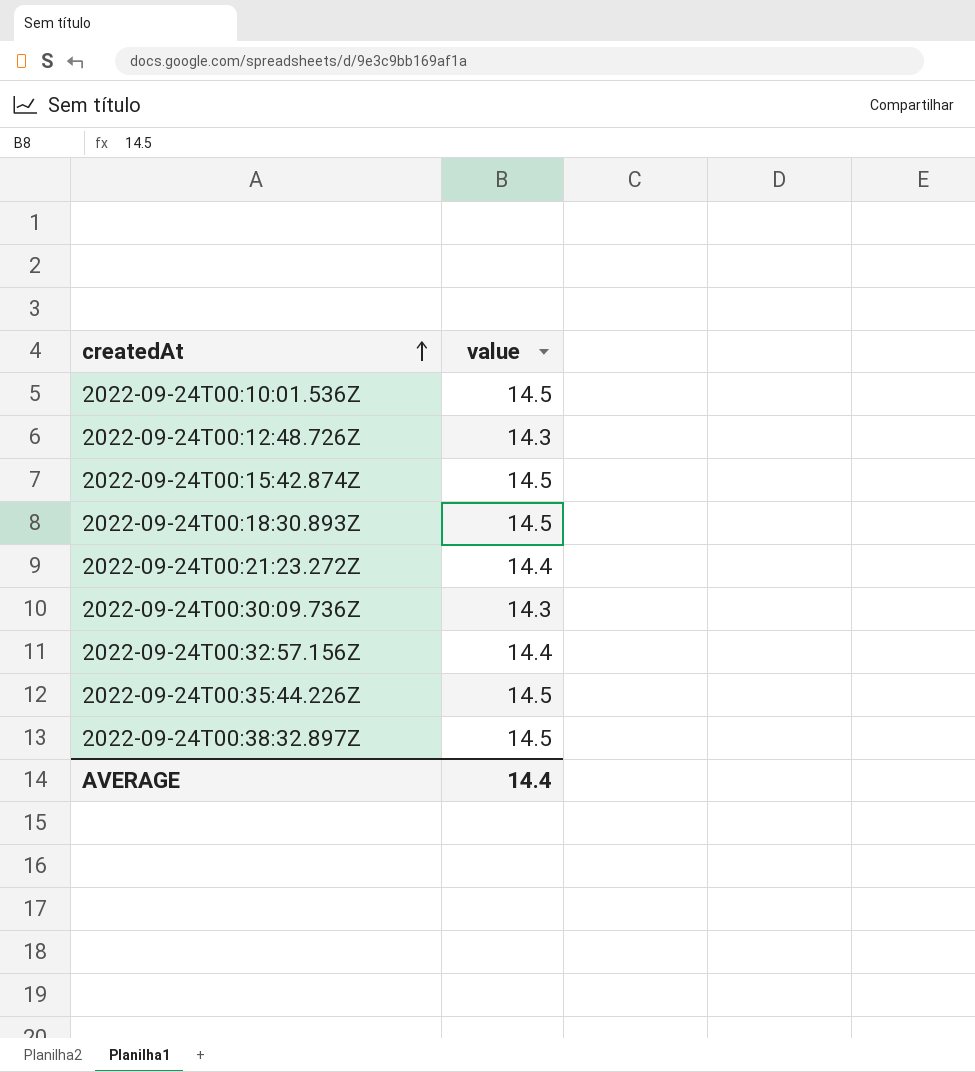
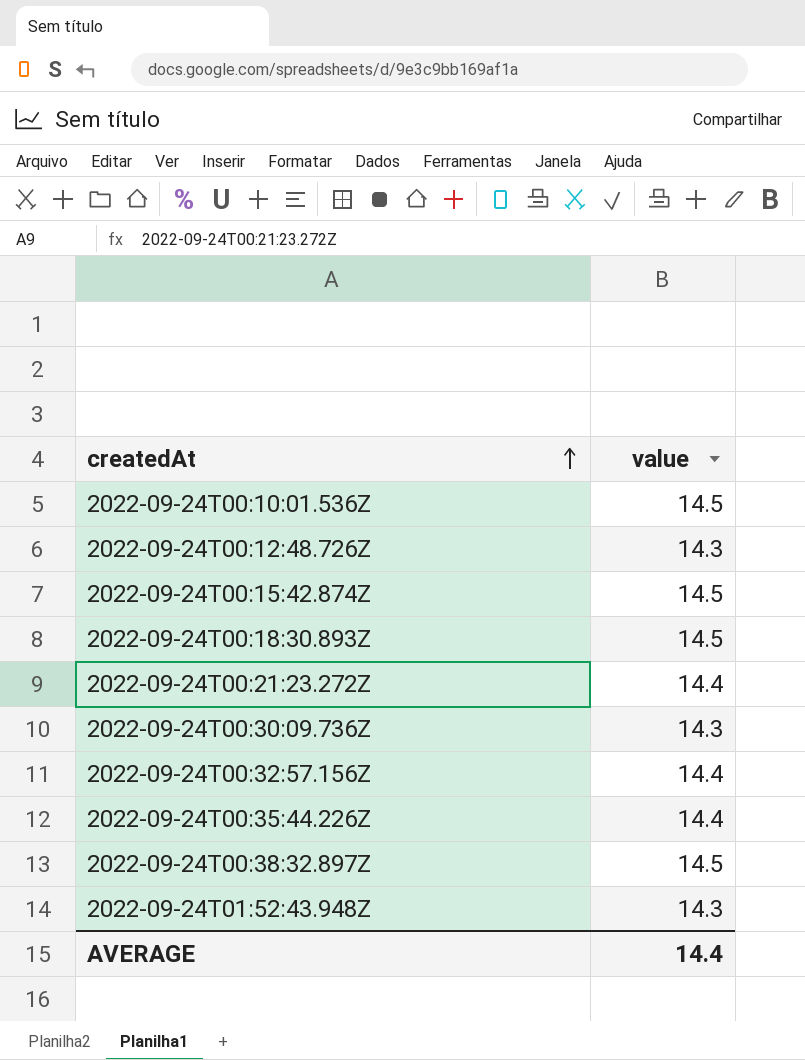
2022-09-24T00:35:44.226Z | value: 14.5 -> 14.4
row 2022-09-24T01:52:43.948Z: none -> 14.3

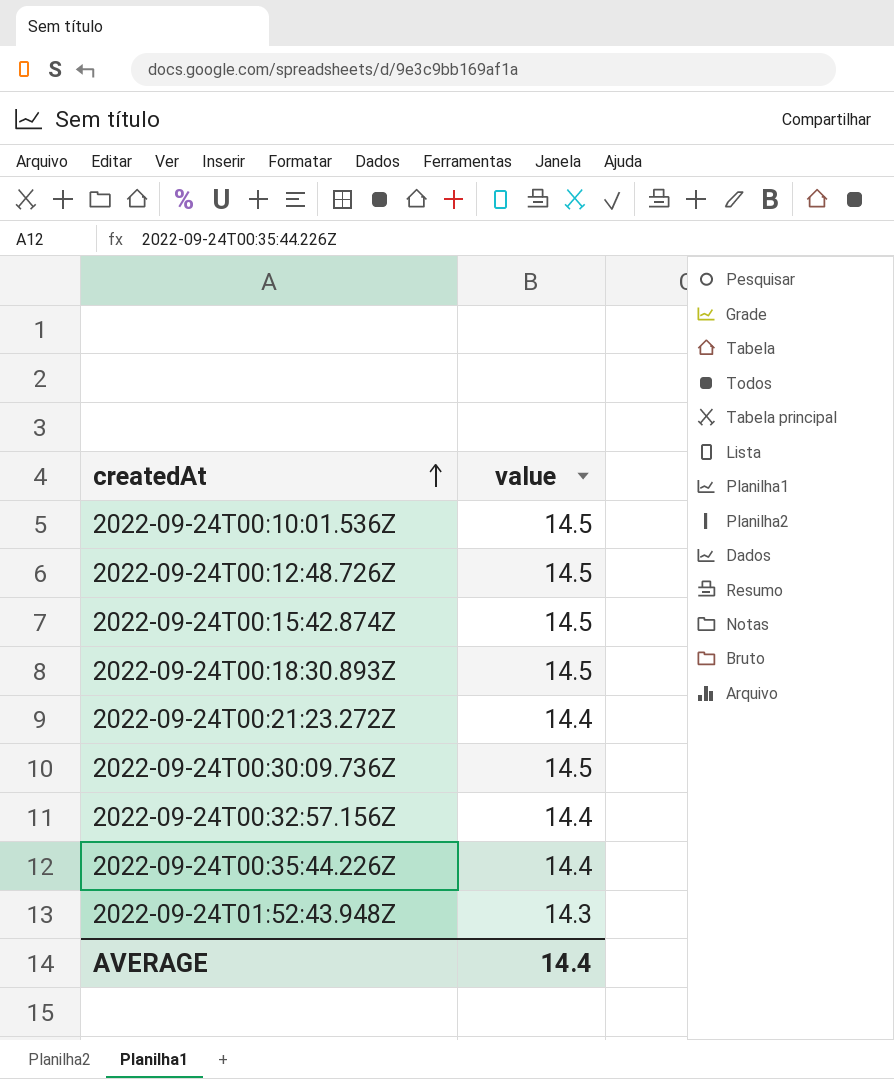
row 2022-09-24T00:38:32.897Z: 14.5 -> none
2022-09-24T00:12:48.726Z | value: 14.3 -> 14.5
2022-09-24T00:30:09.736Z | value: 14.3 -> 14.5

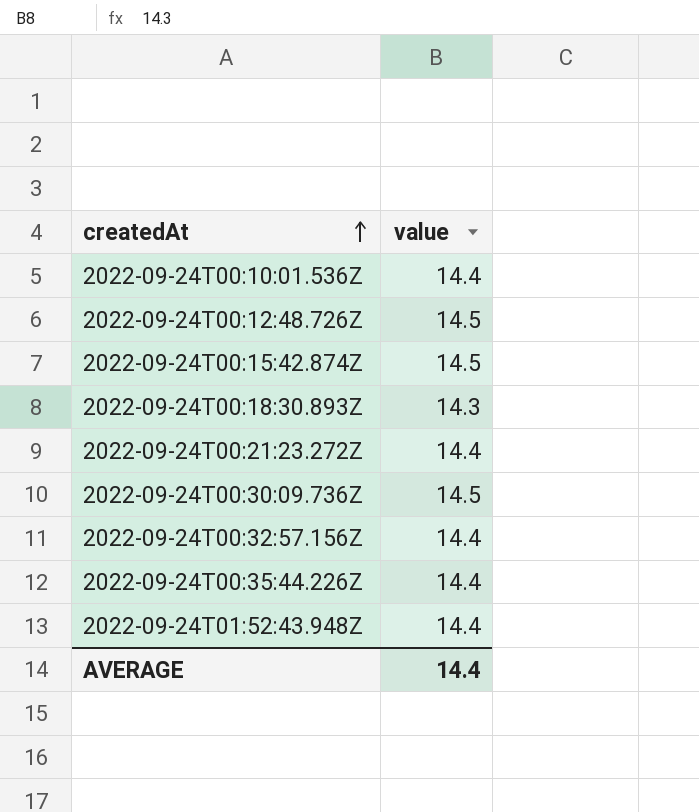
2022-09-24T00:10:01.536Z | value: 14.5 -> 14.4
2022-09-24T00:18:30.893Z | value: 14.5 -> 14.3
2022-09-24T01:52:43.948Z | value: 14.3 -> 14.4

